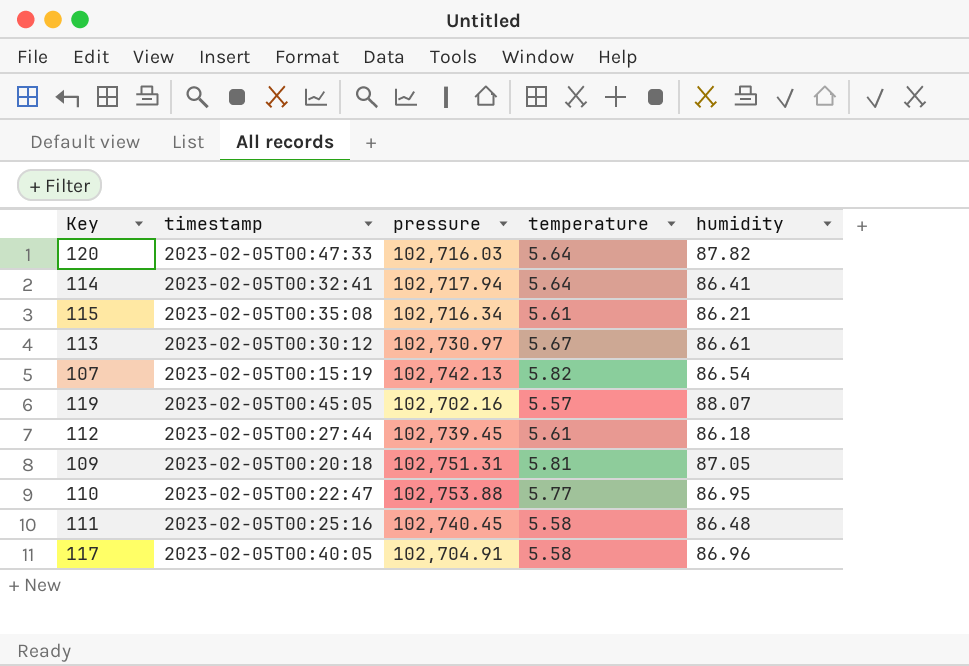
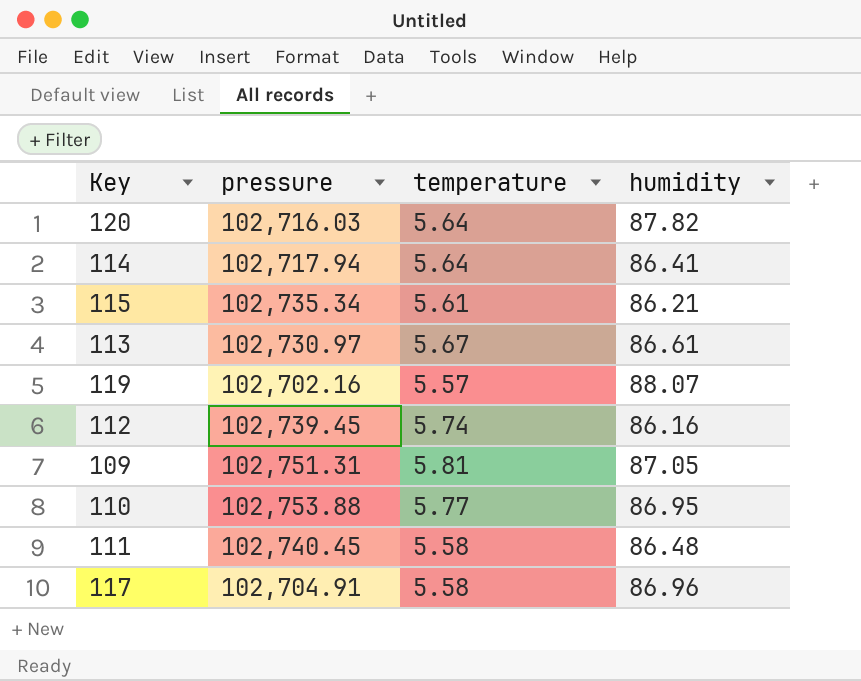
column timestamp | position: 2 -> none
row 107: 2023-02-05T00:15:19 | 102,742.13 | 5.82 | 86.54 -> none
115 | pressure: 102,716.34 -> 102,735.34
112 | temperature: 5.61 -> 5.74
112 | humidity: 86.18 -> 86.16

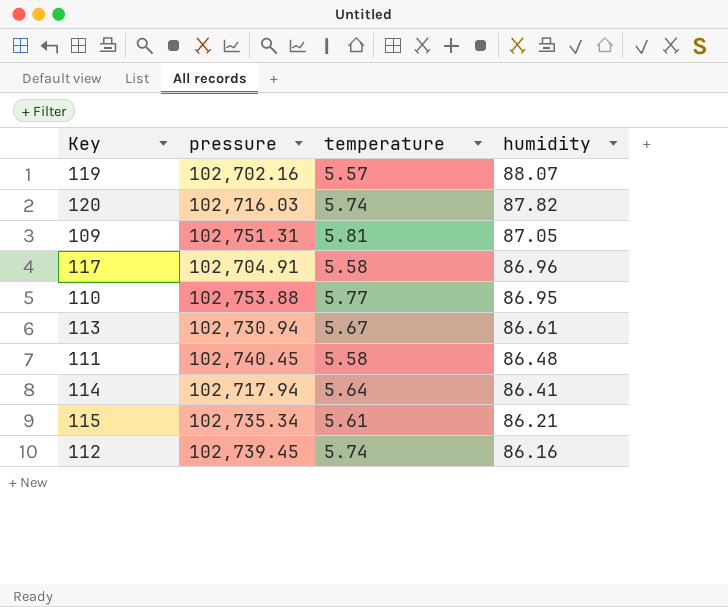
row order: none -> humidity descending
120 | temperature: 5.64 -> 5.74
113 | pressure: 102,730.97 -> 102,730.94

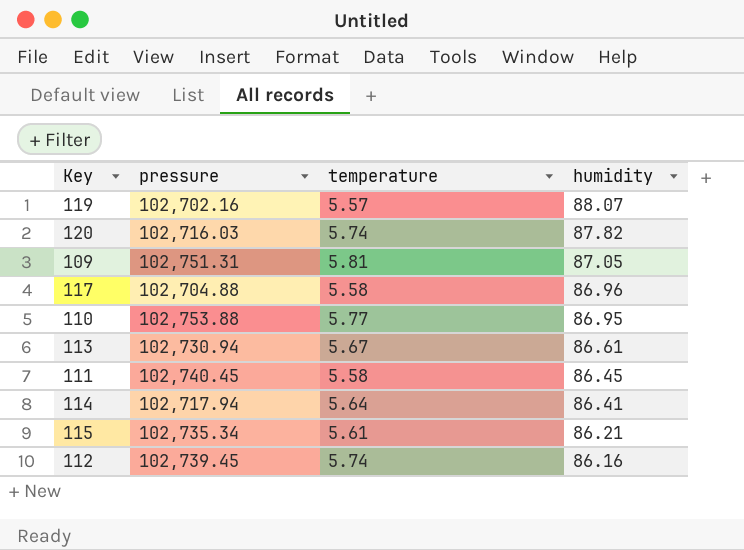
117 | pressure: 102,704.91 -> 102,704.88
111 | humidity: 86.48 -> 86.45

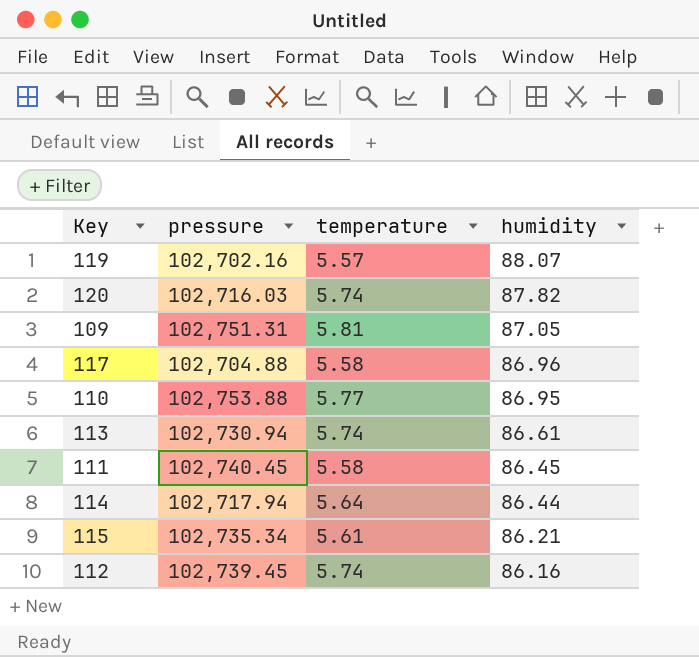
113 | temperature: 5.67 -> 5.74
114 | humidity: 86.41 -> 86.44

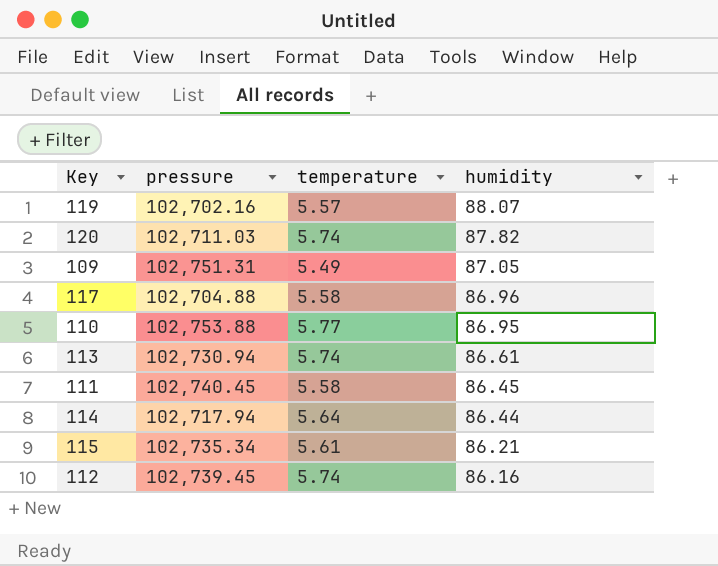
120 | pressure: 102,716.03 -> 102,711.03
109 | temperature: 5.81 -> 5.49

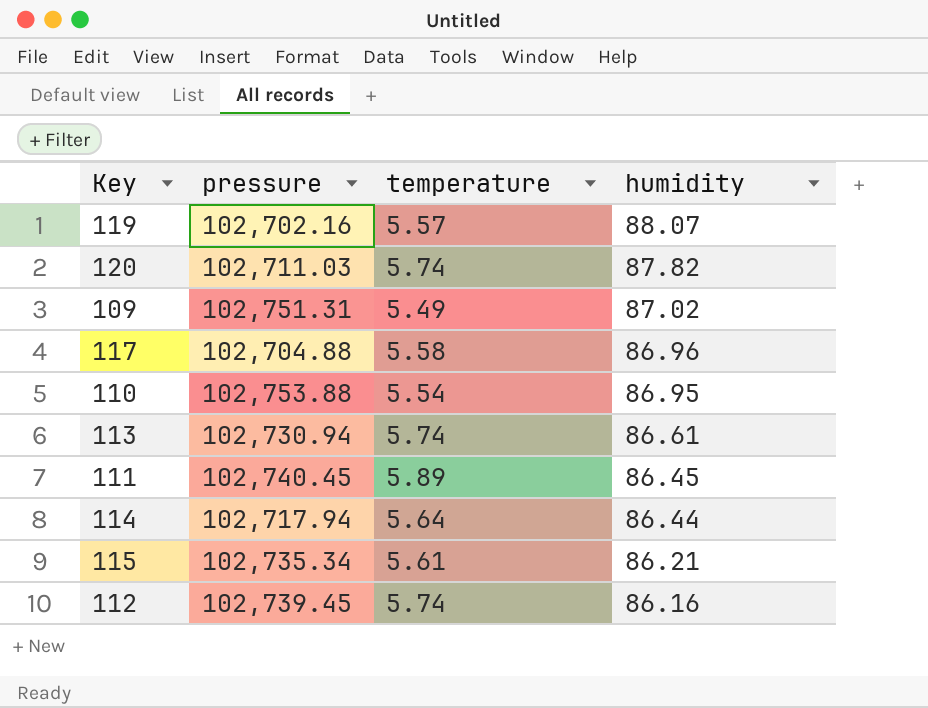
109 | humidity: 87.05 -> 87.02
110 | temperature: 5.77 -> 5.54
111 | temperature: 5.58 -> 5.89

